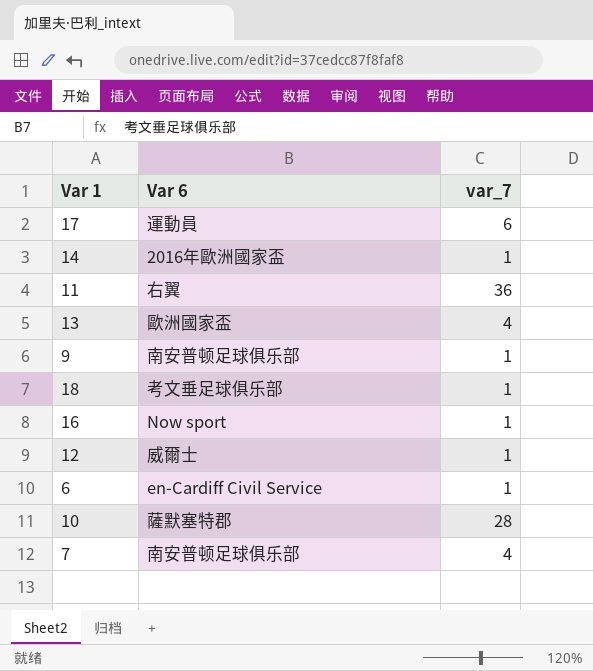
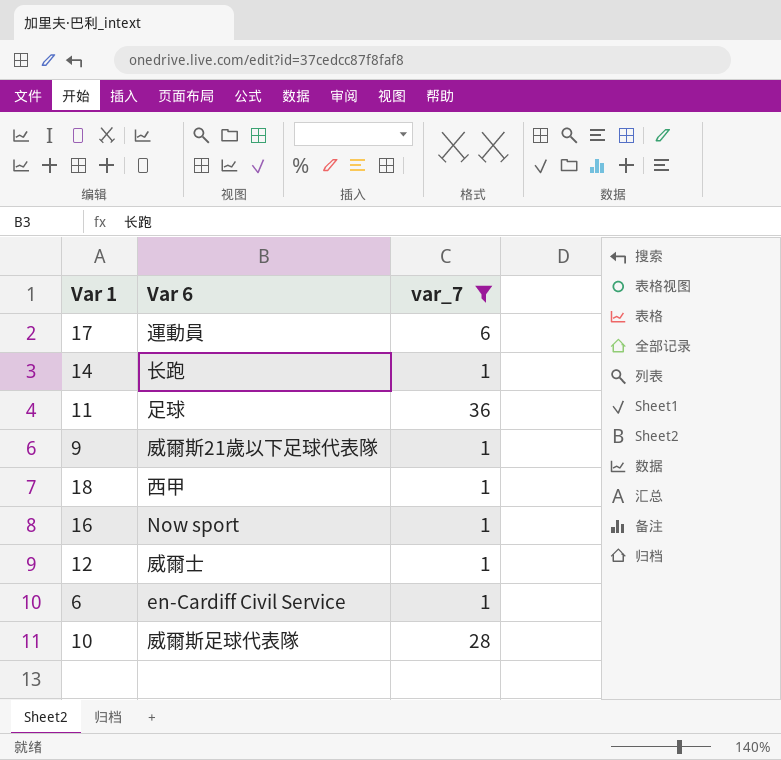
filter: none -> var_7 != 4
14 | Var 6: 2016年歐洲國家盃 -> 长跑
11 | Var 6: 右翼 -> 足球
9 | Var 6: 南安普顿足球俱乐部 -> 威爾斯21歲以下足球代表隊
18 | Var 6: 考文垂足球俱乐部 -> 西甲
10 | Var 6: 薩默塞特郡 -> 威爾斯足球代表隊

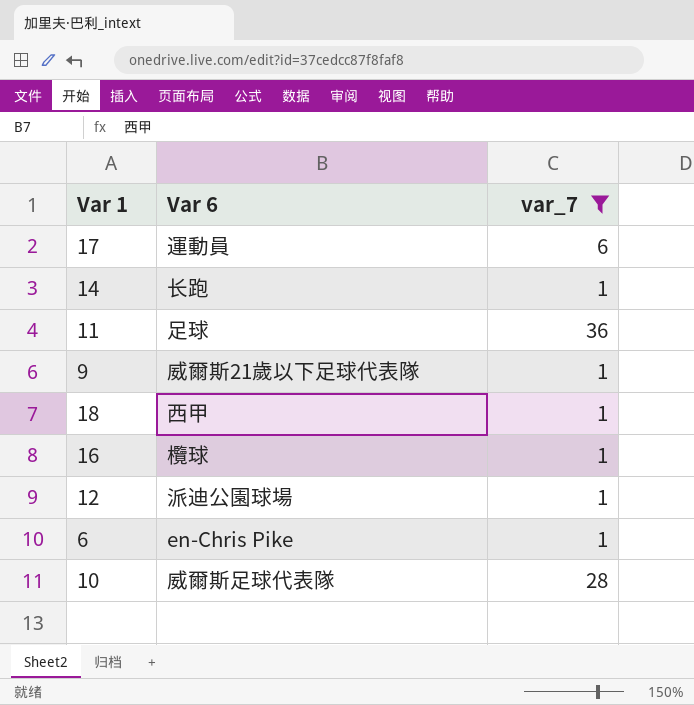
16 | Var 6: Now sport -> 欖球
12 | Var 6: 威爾士 -> 派迪公園球場
6 | Var 6: en-Cardiff Civil Service -> en-Chris Pike

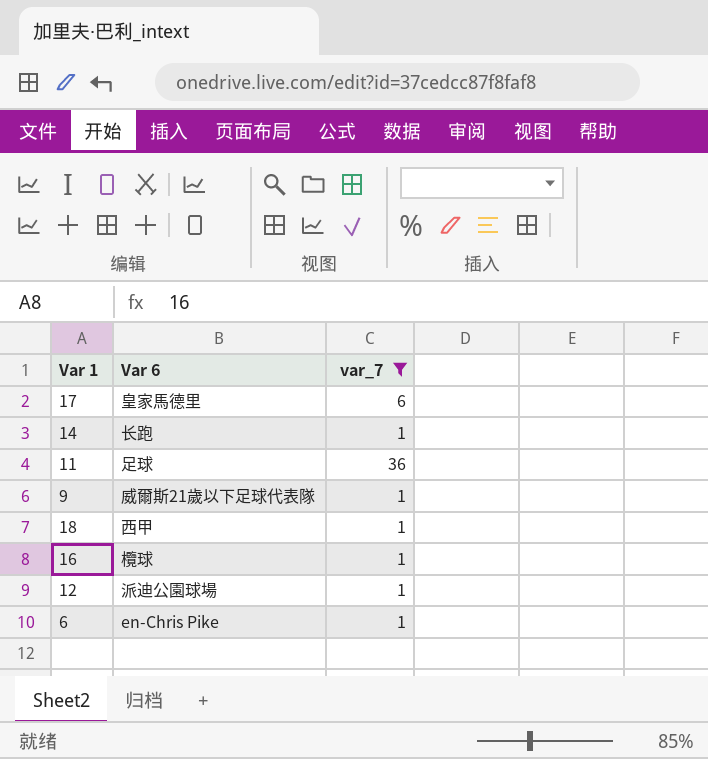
row 10: 威爾斯足球代表隊 | 28 -> none
17 | Var 6: 運動員 -> 皇家馬德里

